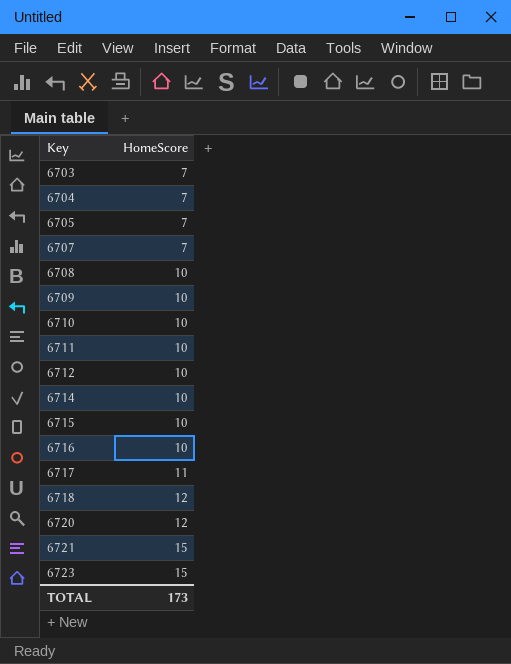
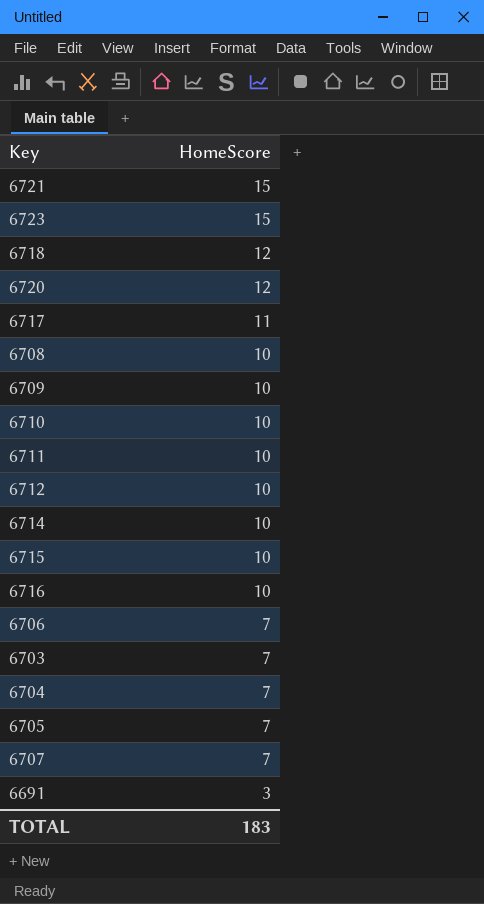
row order: Key ascending -> HomeScore descending
row 6706: none -> 7
row 6691: none -> 3
TOTAL | HomeScore: 173 -> 183

